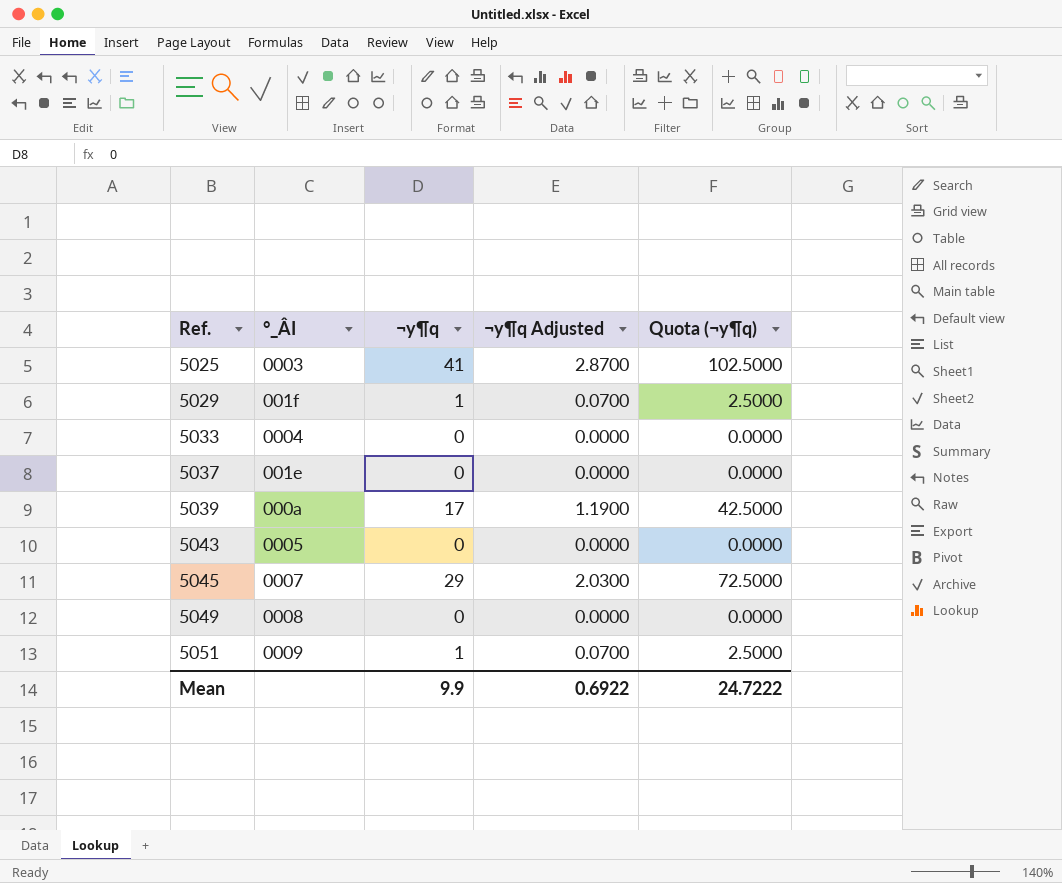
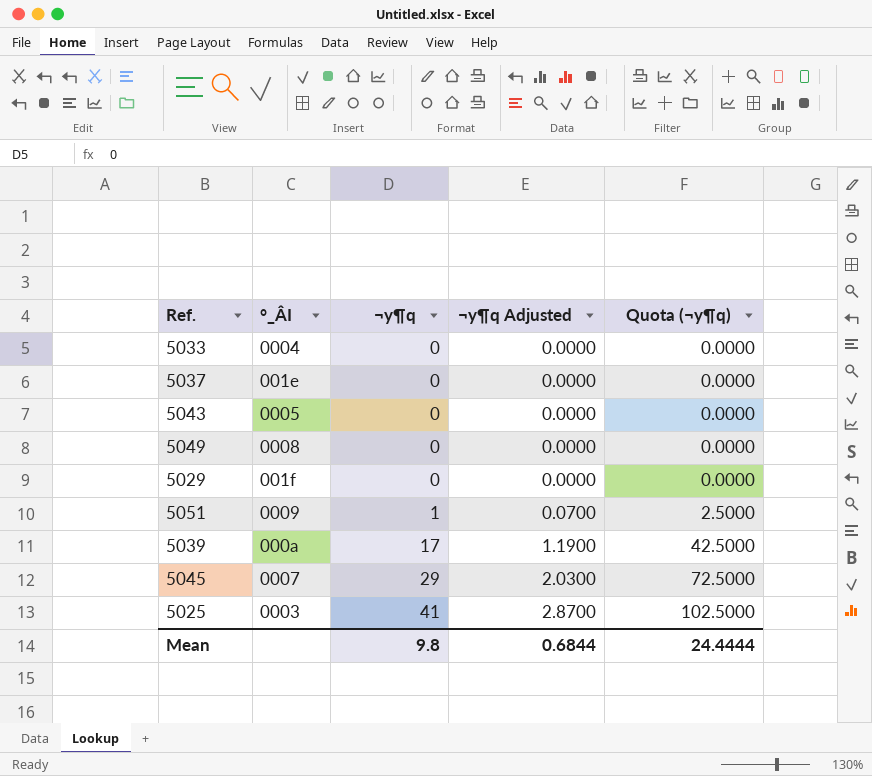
row order: Ref. ascending -> ¬y¶q ascending
5029 | ¬y¶q: 1 -> 0
5029 | ¬y¶q Adjusted: 0.0700 -> 0.0000
5029 | Quota (¬y¶q): 2.5000 -> 0.0000
Mean | ¬y¶q: 9.9 -> 9.8
Mean | ¬y¶q Adjusted: 0.6922 -> 0.6844
Mean | Quota (¬y¶q): 24.7222 -> 24.4444

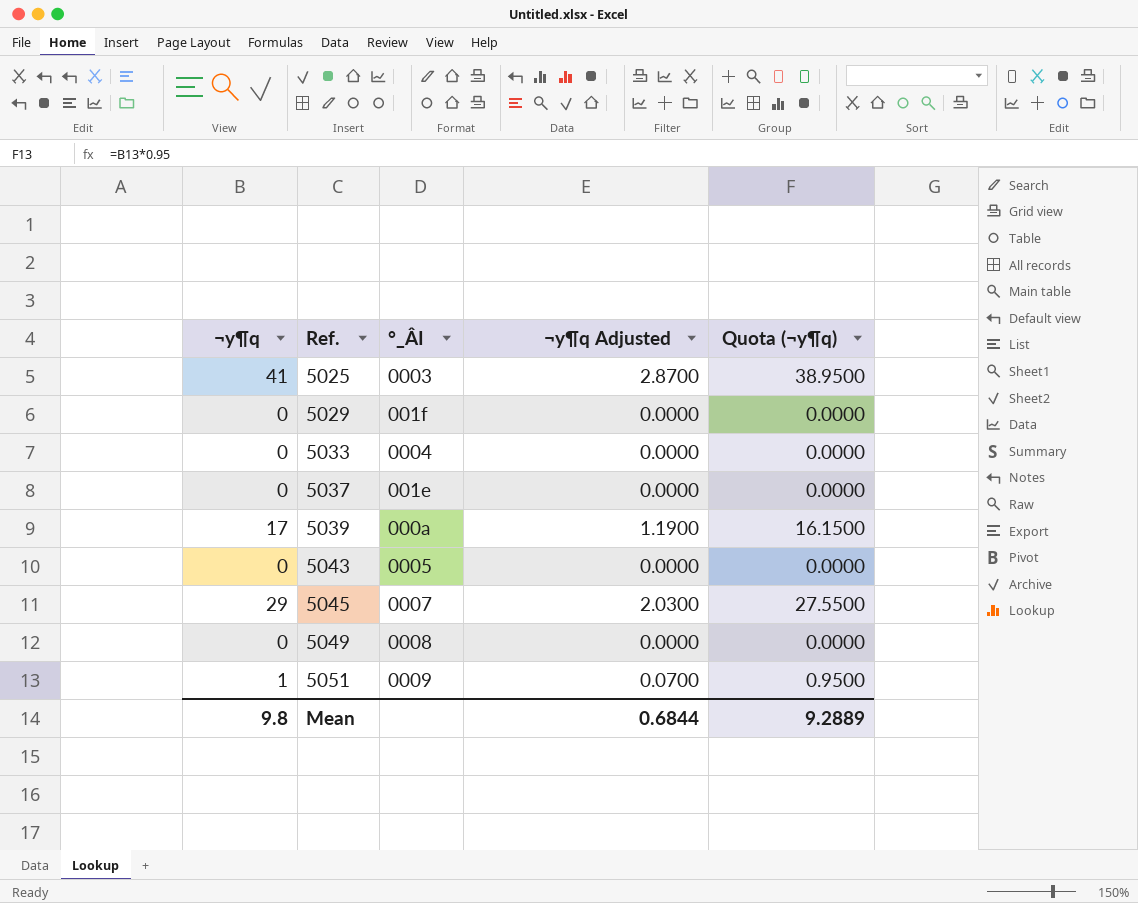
row order: ¬y¶q ascending -> Ref. ascending
column ¬y¶q | position: 3 -> 1
column Quota (¬y¶q) | formula: [¬y¶q] * 2.5 -> [¬y¶q] * 0.95
Mean | Quota (¬y¶q): 24.4444 -> 9.2889

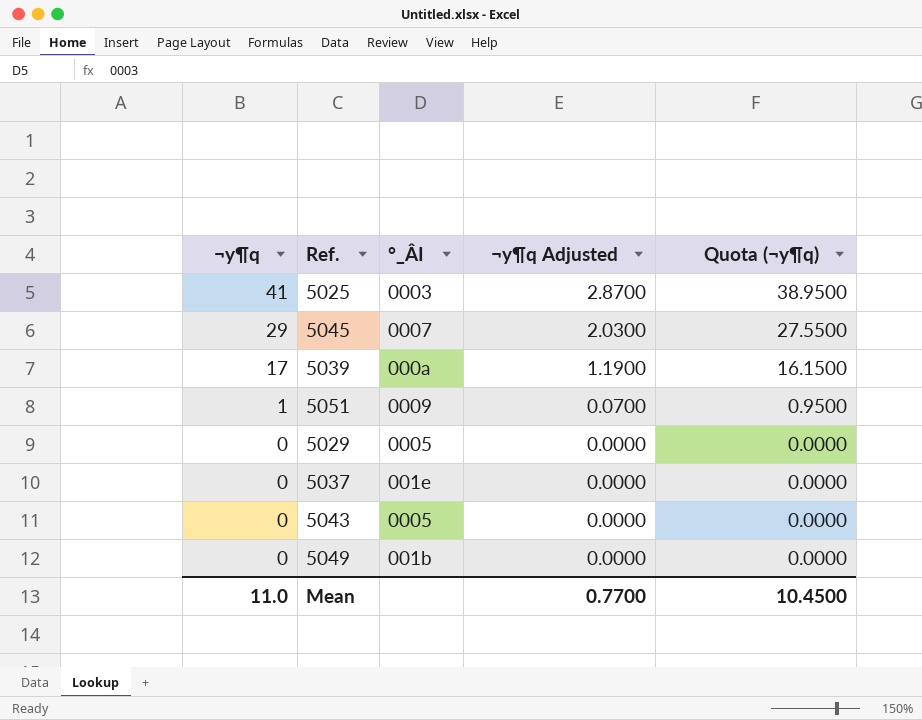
row order: Ref. ascending -> ¬y¶q descending
row 5033: 0 | 0004 | 0.0000 | 0.0000 -> none
5029 | °_ÂI: 001f -> 0005
5049 | °_ÂI: 0008 -> 001b
Mean | ¬y¶q: 9.8 -> 11.0
Mean | ¬y¶q Adjusted: 0.6844 -> 0.7700
Mean | Quota (¬y¶q): 9.2889 -> 10.4500

